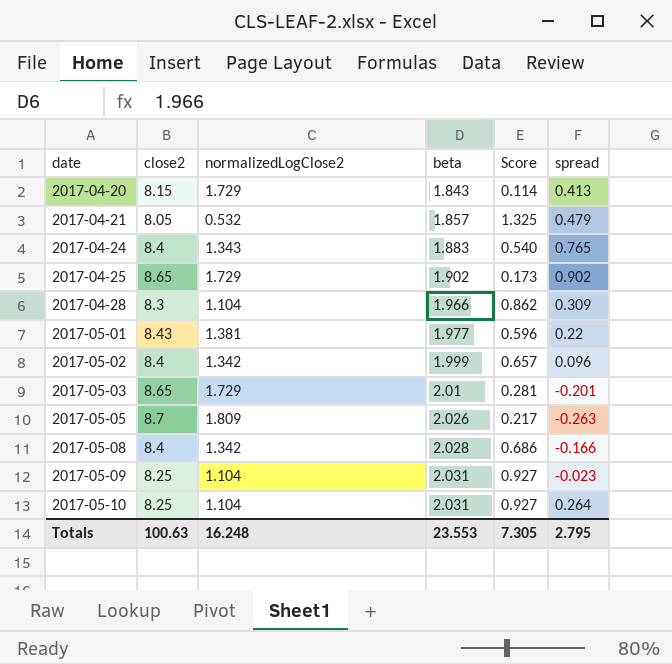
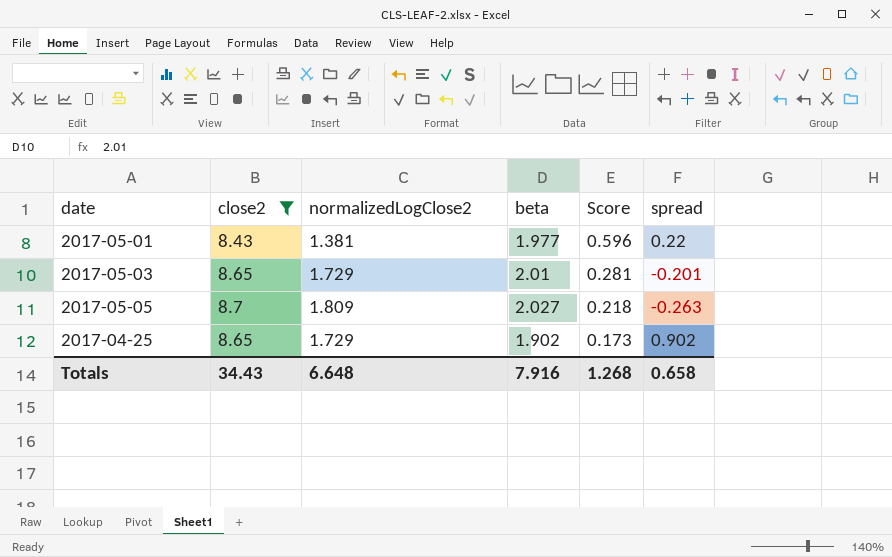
filter: none -> close2 >= 8.43
row order: date ascending -> Score descending
2017-05-05 | beta: 2.026 -> 2.027
2017-05-05 | Score: 0.217 -> 0.218
Totals | close2: 100.63 -> 34.43
Totals | normalizedLogClose2: 16.248 -> 6.648
Totals | beta: 23.553 -> 7.916
Totals | Score: 7.305 -> 1.268
Totals | spread: 2.795 -> 0.658

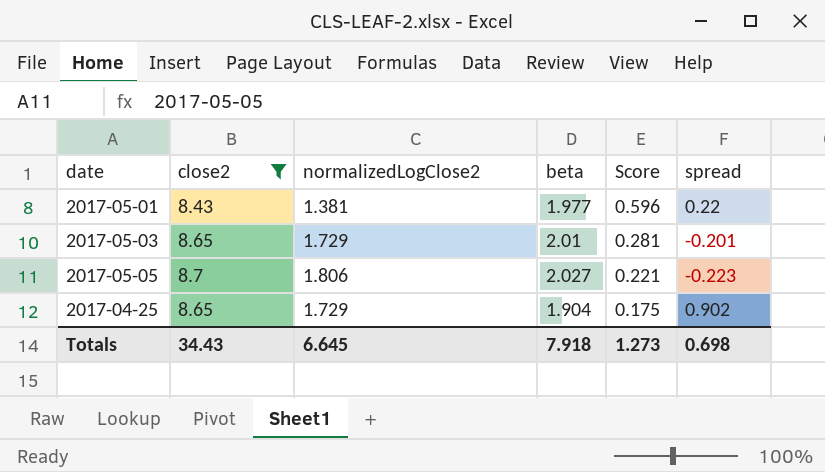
2017-05-05 | normalizedLogClose2: 1.809 -> 1.806
2017-05-05 | Score: 0.218 -> 0.221
2017-05-05 | spread: -0.263 -> -0.223
2017-04-25 | beta: 1.902 -> 1.904
2017-04-25 | Score: 0.173 -> 0.175
Totals | normalizedLogClose2: 6.648 -> 6.645
Totals | beta: 7.916 -> 7.918
Totals | Score: 1.268 -> 1.273
Totals | spread: 0.658 -> 0.698

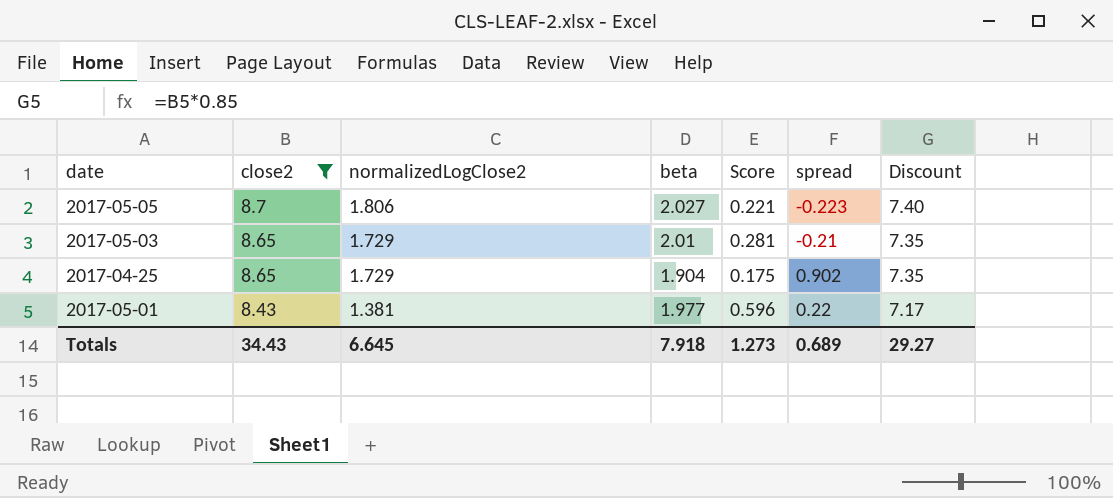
row order: Score descending -> close2 descending
column Discount | formula: none -> [close2] * 0.85
2017-05-03 | spread: -0.201 -> -0.21
Totals | spread: 0.698 -> 0.689

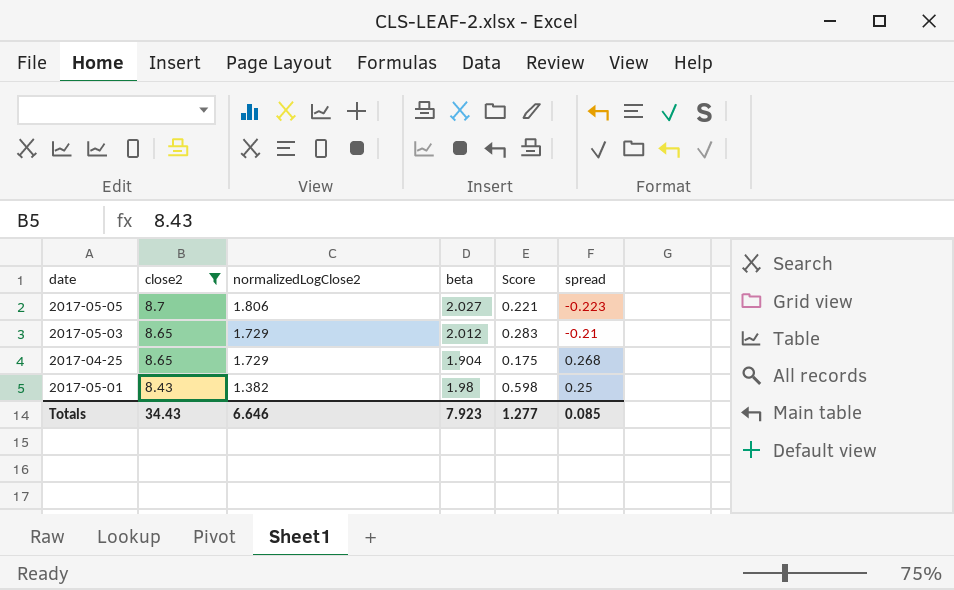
column Discount | formula: [close2] * 0.85 -> none
2017-05-03 | beta: 2.01 -> 2.012
2017-05-03 | Score: 0.281 -> 0.283
2017-04-25 | spread: 0.902 -> 0.268
2017-05-01 | normalizedLogClose2: 1.381 -> 1.382
2017-05-01 | beta: 1.977 -> 1.98
2017-05-01 | Score: 0.596 -> 0.598
2017-05-01 | spread: 0.22 -> 0.25
Totals | normalizedLogClose2: 6.645 -> 6.646
Totals | beta: 7.918 -> 7.923
Totals | Score: 1.273 -> 1.277
Totals | spread: 0.689 -> 0.085

